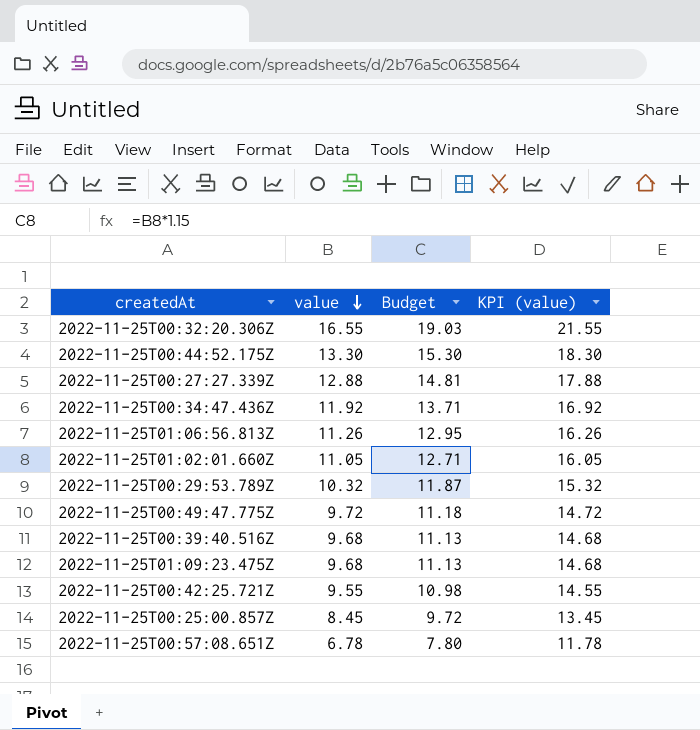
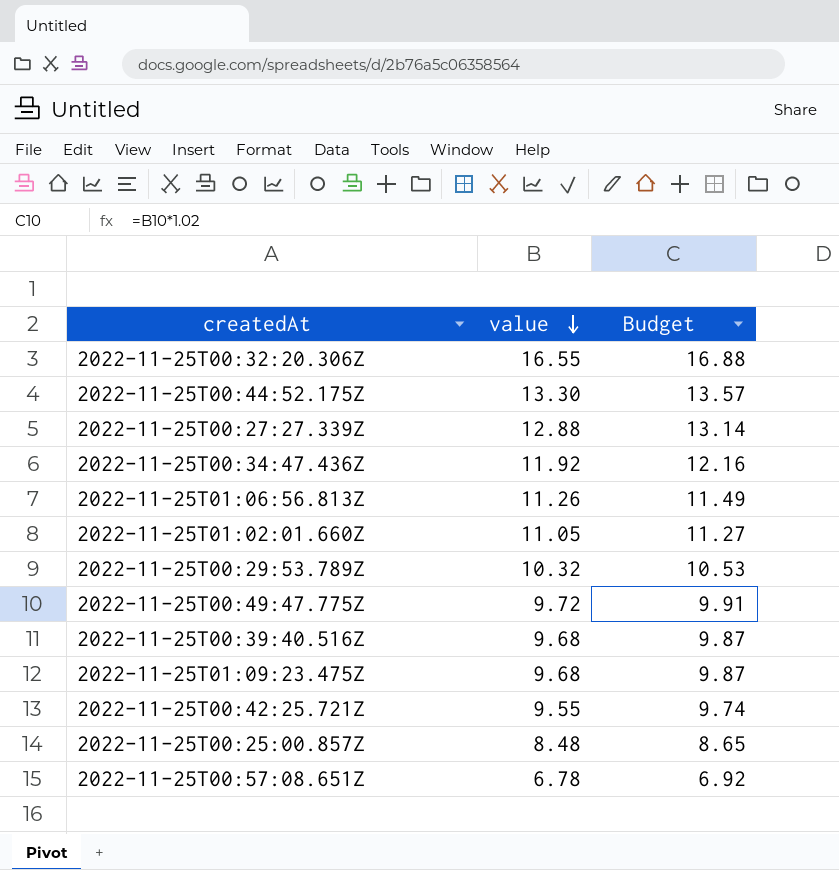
column KPI (value) | formula: [value] + 5 -> none
column Budget | formula: [value] * 1.15 -> [value] * 1.02
2022-11-25T00:25:00.857Z | value: 8.45 -> 8.48

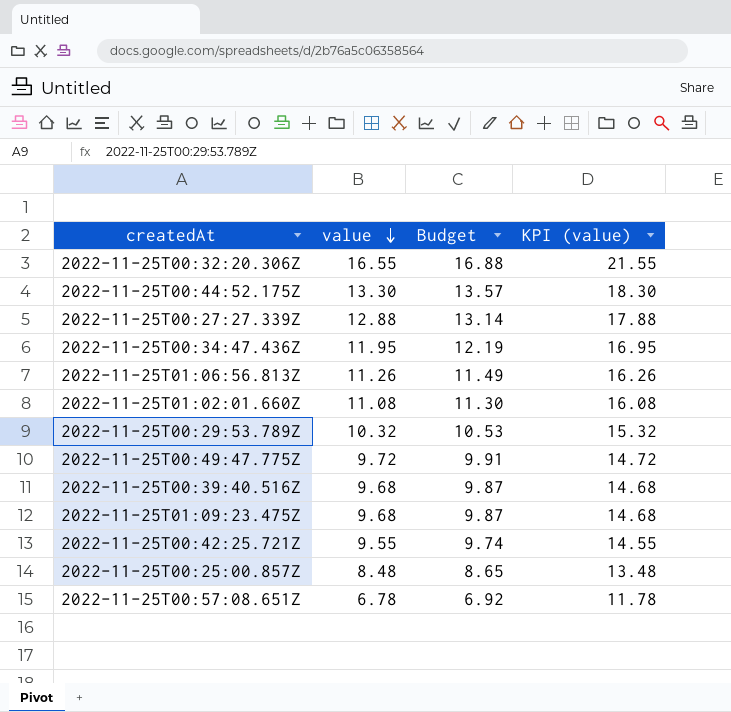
column KPI (value) | formula: none -> [value] + 5
2022-11-25T00:34:47.436Z | value: 11.92 -> 11.95
2022-11-25T00:34:47.436Z | Budget: 12.16 -> 12.19
2022-11-25T01:02:01.660Z | value: 11.05 -> 11.08
2022-11-25T01:02:01.660Z | Budget: 11.27 -> 11.30

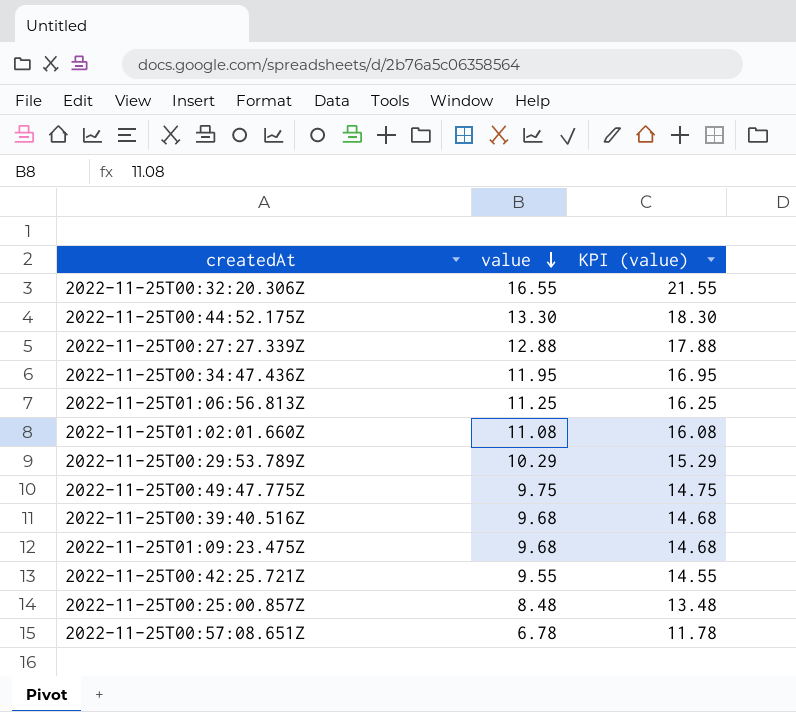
column Budget | formula: [value] * 1.02 -> none
2022-11-25T01:06:56.813Z | value: 11.26 -> 11.25
2022-11-25T01:06:56.813Z | KPI (value): 16.26 -> 16.25
2022-11-25T00:29:53.789Z | value: 10.32 -> 10.29
2022-11-25T00:29:53.789Z | KPI (value): 15.32 -> 15.29
2022-11-25T00:49:47.775Z | value: 9.72 -> 9.75
2022-11-25T00:49:47.775Z | KPI (value): 14.72 -> 14.75

